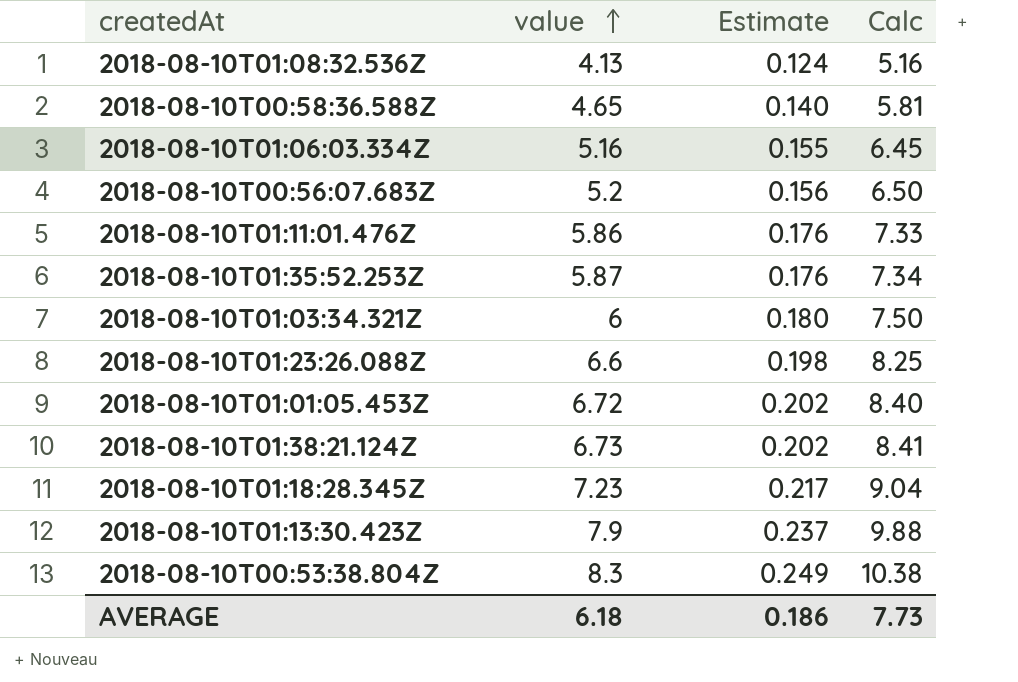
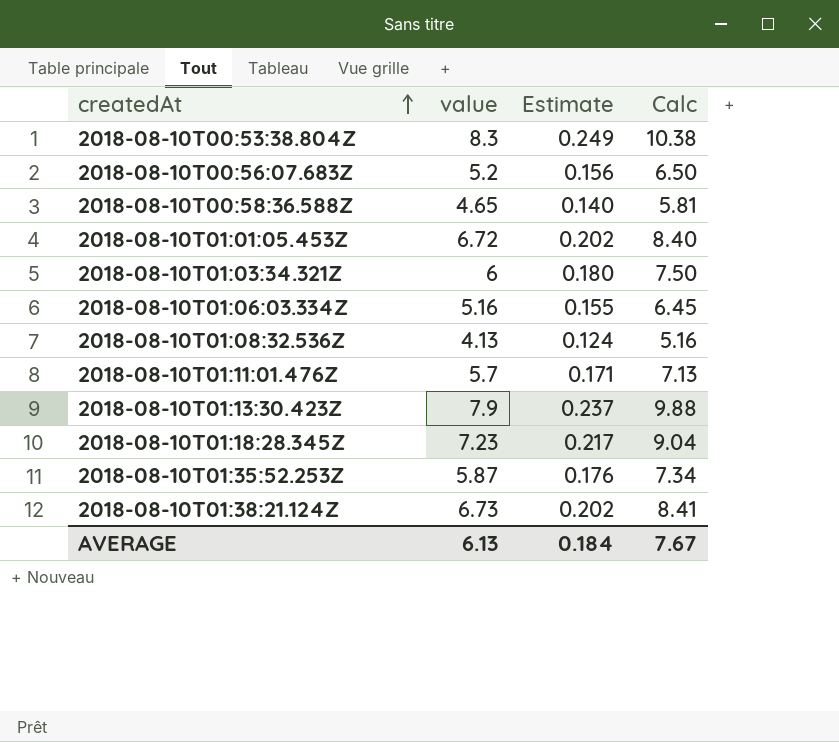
row order: value ascending -> createdAt ascending
row 2018-08-10T01:23:26.088Z: 6.6 | 0.198 | 8.25 -> none
2018-08-10T01:11:01.476Z | value: 5.86 -> 5.7
2018-08-10T01:11:01.476Z | Estimate: 0.176 -> 0.171
2018-08-10T01:11:01.476Z | Calc: 7.33 -> 7.13
AVERAGE | value: 6.18 -> 6.13
AVERAGE | Estimate: 0.186 -> 0.184
AVERAGE | Calc: 7.73 -> 7.67

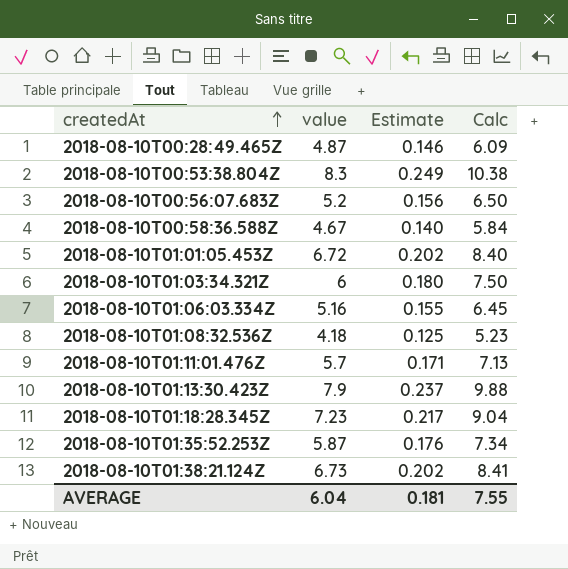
row 2018-08-10T00:28:49.465Z: none -> 4.87 | 0.146 | 6.09
2018-08-10T00:58:36.588Z | value: 4.65 -> 4.67
2018-08-10T00:58:36.588Z | Calc: 5.81 -> 5.84
2018-08-10T01:08:32.536Z | value: 4.13 -> 4.18
2018-08-10T01:08:32.536Z | Estimate: 0.124 -> 0.125
2018-08-10T01:08:32.536Z | Calc: 5.16 -> 5.23
AVERAGE | value: 6.13 -> 6.04
AVERAGE | Estimate: 0.184 -> 0.181
AVERAGE | Calc: 7.67 -> 7.55

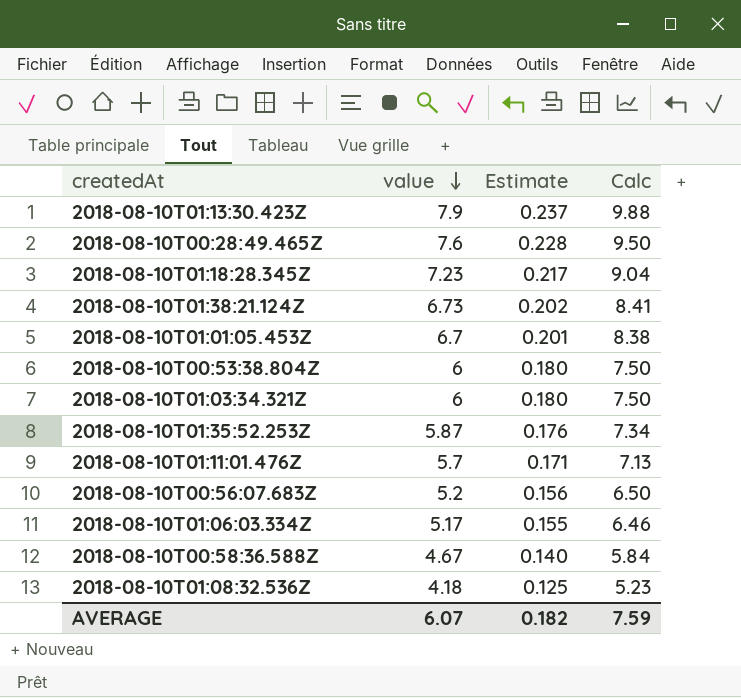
row order: createdAt ascending -> value descending
2018-08-10T00:28:49.465Z | value: 4.87 -> 7.6
2018-08-10T00:28:49.465Z | Estimate: 0.146 -> 0.228
2018-08-10T00:28:49.465Z | Calc: 6.09 -> 9.50
2018-08-10T01:01:05.453Z | value: 6.72 -> 6.7
2018-08-10T01:01:05.453Z | Estimate: 0.202 -> 0.201
2018-08-10T01:01:05.453Z | Calc: 8.40 -> 8.38
2018-08-10T00:53:38.804Z | value: 8.3 -> 6
2018-08-10T00:53:38.804Z | Estimate: 0.249 -> 0.180
2018-08-10T00:53:38.804Z | Calc: 10.38 -> 7.50
2018-08-10T01:06:03.334Z | value: 5.16 -> 5.17
2018-08-10T01:06:03.334Z | Calc: 6.45 -> 6.46
AVERAGE | value: 6.04 -> 6.07
AVERAGE | Estimate: 0.181 -> 0.182
AVERAGE | Calc: 7.55 -> 7.59

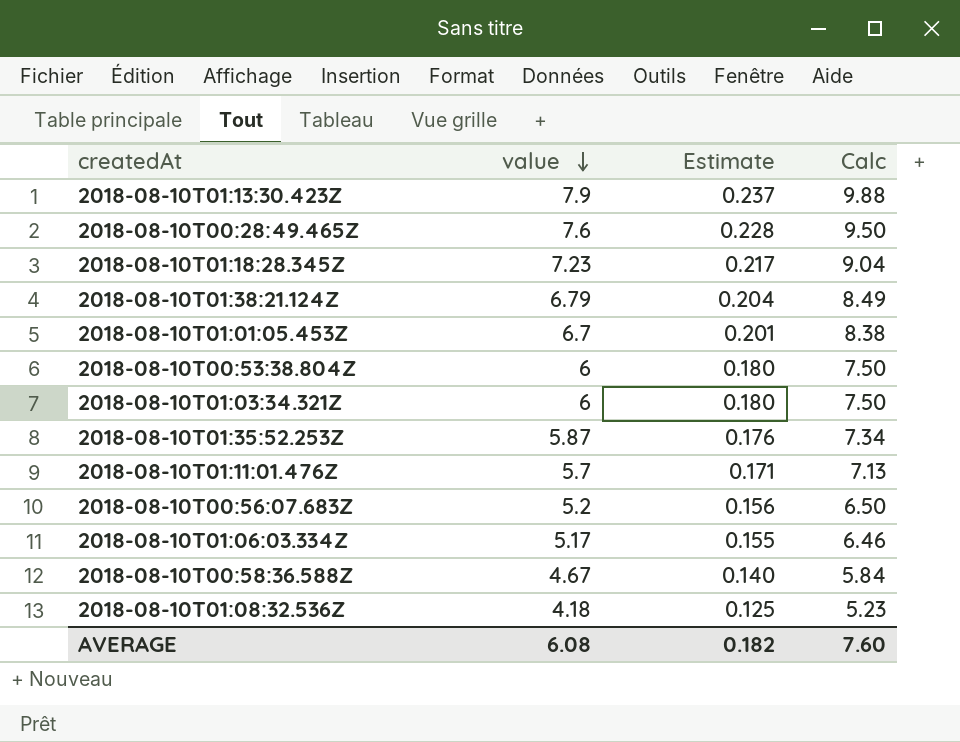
2018-08-10T01:38:21.124Z | value: 6.73 -> 6.79
2018-08-10T01:38:21.124Z | Estimate: 0.202 -> 0.204
2018-08-10T01:38:21.124Z | Calc: 8.41 -> 8.49
AVERAGE | value: 6.07 -> 6.08
AVERAGE | Calc: 7.59 -> 7.60

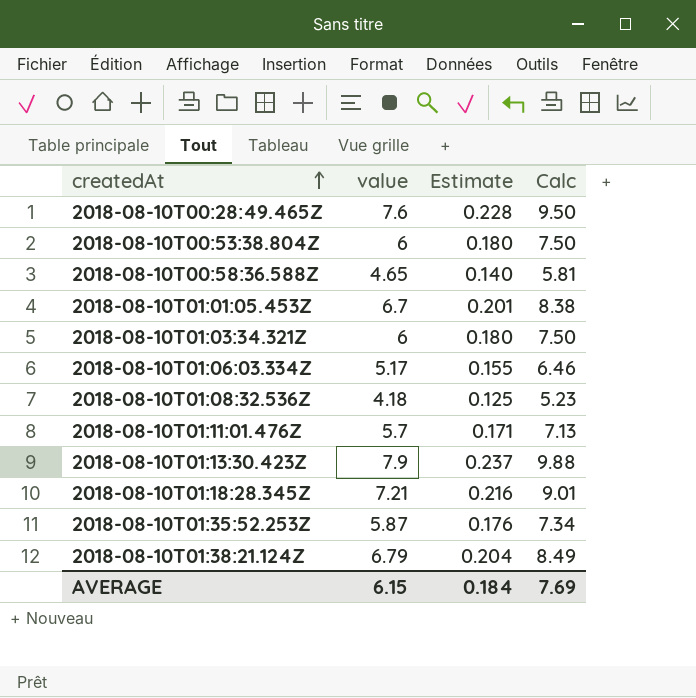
row order: value descending -> createdAt ascending
row 2018-08-10T00:56:07.683Z: 5.2 | 0.156 | 6.50 -> none
2018-08-10T00:58:36.588Z | value: 4.67 -> 4.65
2018-08-10T00:58:36.588Z | Calc: 5.84 -> 5.81
2018-08-10T01:18:28.345Z | value: 7.23 -> 7.21
2018-08-10T01:18:28.345Z | Estimate: 0.217 -> 0.216
2018-08-10T01:18:28.345Z | Calc: 9.04 -> 9.01
AVERAGE | value: 6.08 -> 6.15
AVERAGE | Estimate: 0.182 -> 0.184
AVERAGE | Calc: 7.60 -> 7.69

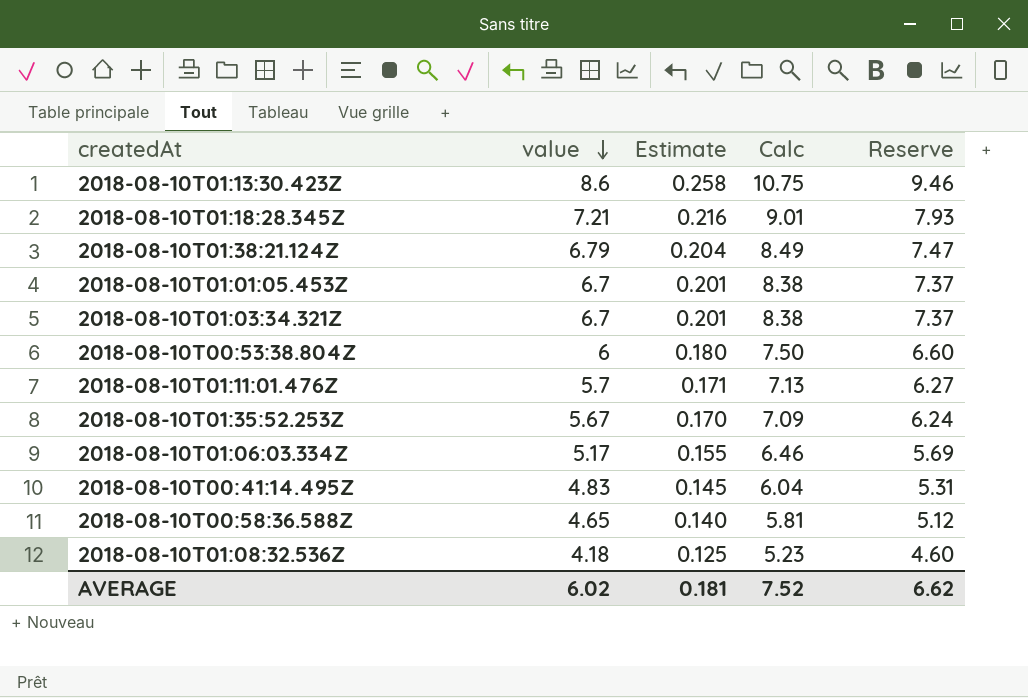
row order: createdAt ascending -> value descending
column Reserve | formula: none -> [value] * 1.1
row 2018-08-10T00:28:49.465Z: 7.6 | 0.228 | 9.50 -> none
2018-08-10T01:13:30.423Z | value: 7.9 -> 8.6
2018-08-10T01:13:30.423Z | Estimate: 0.237 -> 0.258
2018-08-10T01:13:30.423Z | Calc: 9.88 -> 10.75
2018-08-10T01:03:34.321Z | value: 6 -> 6.7
2018-08-10T01:03:34.321Z | Estimate: 0.180 -> 0.201
2018-08-10T01:03:34.321Z | Calc: 7.50 -> 8.38
2018-08-10T01:35:52.253Z | value: 5.87 -> 5.67
2018-08-10T01:35:52.253Z | Estimate: 0.176 -> 0.170
2018-08-10T01:35:52.253Z | Calc: 7.34 -> 7.09
row 2018-08-10T00:41:14.495Z: none -> 4.83 | 0.145 | 6.04 | 5.31
AVERAGE | value: 6.15 -> 6.02
AVERAGE | Estimate: 0.184 -> 0.181
AVERAGE | Calc: 7.69 -> 7.52

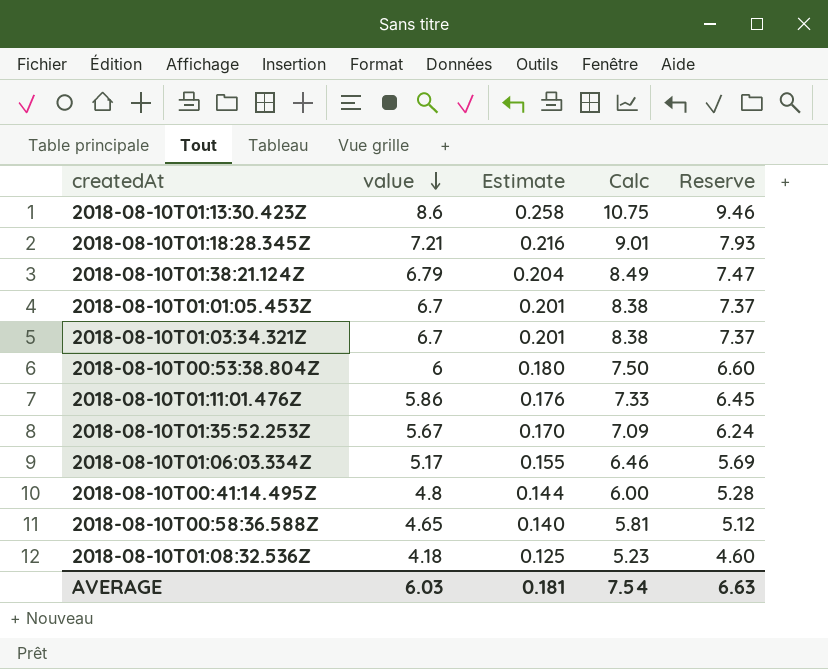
2018-08-10T01:11:01.476Z | value: 5.7 -> 5.86
2018-08-10T01:11:01.476Z | Estimate: 0.171 -> 0.176
2018-08-10T01:11:01.476Z | Calc: 7.13 -> 7.33
2018-08-10T01:11:01.476Z | Reserve: 6.27 -> 6.45
2018-08-10T00:41:14.495Z | value: 4.83 -> 4.8
2018-08-10T00:41:14.495Z | Estimate: 0.145 -> 0.144
2018-08-10T00:41:14.495Z | Calc: 6.04 -> 6.00
2018-08-10T00:41:14.495Z | Reserve: 5.31 -> 5.28
AVERAGE | value: 6.02 -> 6.03
AVERAGE | Calc: 7.52 -> 7.54
AVERAGE | Reserve: 6.62 -> 6.63

